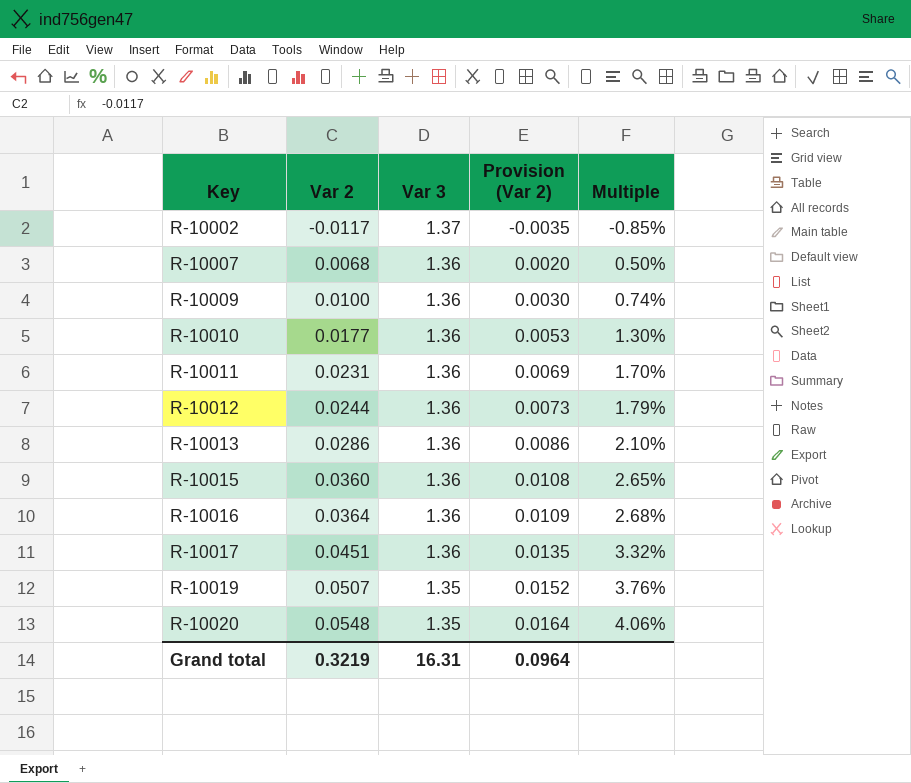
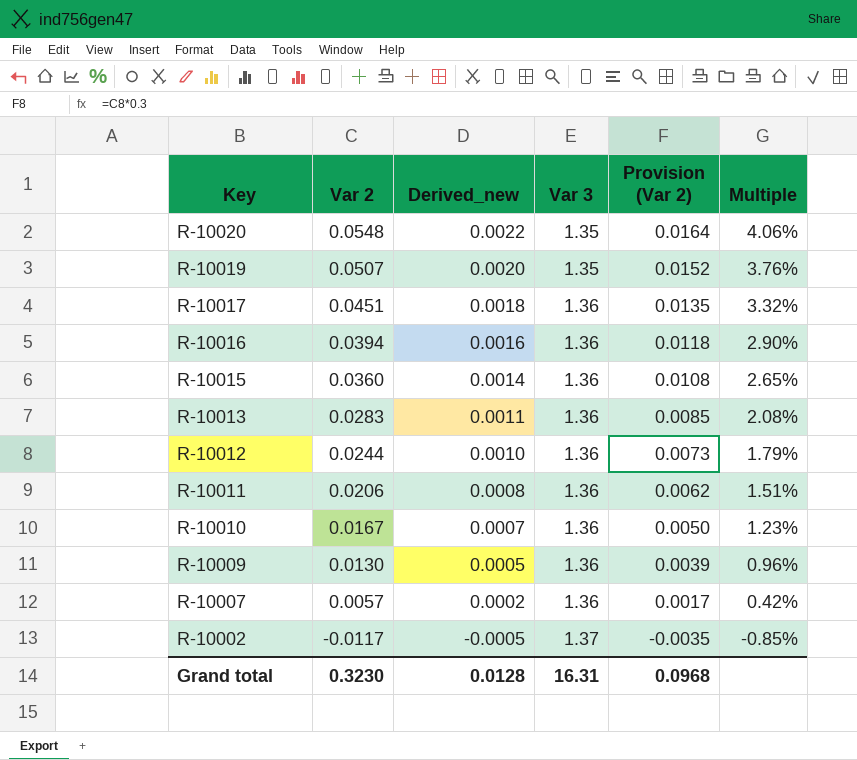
row order: Key ascending -> Key descending
column Derived_new | formula: none -> [Var 2] * 0.04
R-10016 | Var 2: 0.0364 -> 0.0394
R-10016 | Provision (Var 2): 0.0109 -> 0.0118
R-10016 | Multiple: 2.68% -> 2.90%
R-10013 | Var 2: 0.0286 -> 0.0283
R-10013 | Provision (Var 2): 0.0086 -> 0.0085
R-10013 | Multiple: 2.10% -> 2.08%
R-10011 | Var 2: 0.0231 -> 0.0206
R-10011 | Provision (Var 2): 0.0069 -> 0.0062
R-10011 | Multiple: 1.70% -> 1.51%
R-10010 | Var 2: 0.0177 -> 0.0167
R-10010 | Provision (Var 2): 0.0053 -> 0.0050
R-10010 | Multiple: 1.30% -> 1.23%
R-10009 | Var 2: 0.0100 -> 0.0130
R-10009 | Provision (Var 2): 0.0030 -> 0.0039
R-10009 | Multiple: 0.74% -> 0.96%
R-10007 | Var 2: 0.0068 -> 0.0057
R-10007 | Provision (Var 2): 0.0020 -> 0.0017
R-10007 | Multiple: 0.50% -> 0.42%
Grand total | Var 2: 0.3219 -> 0.3230
Grand total | Provision (Var 2): 0.0964 -> 0.0968

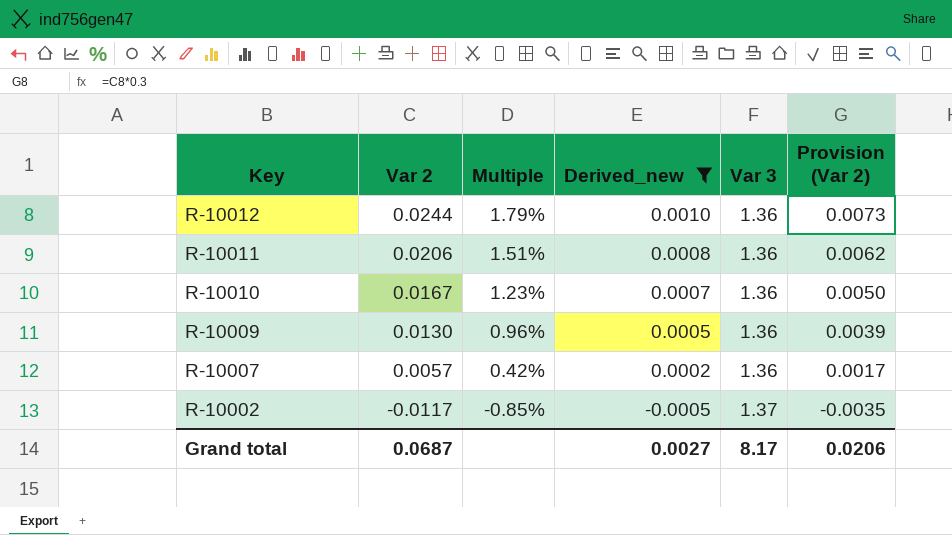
filter: none -> Derived_new <= 0.0010
column Multiple | position: 6 -> 3
Grand total | Var 2: 0.3230 -> 0.0687
Grand total | Derived_new: 0.0128 -> 0.0027
Grand total | Var 3: 16.31 -> 8.17
Grand total | Provision (Var 2): 0.0968 -> 0.0206

